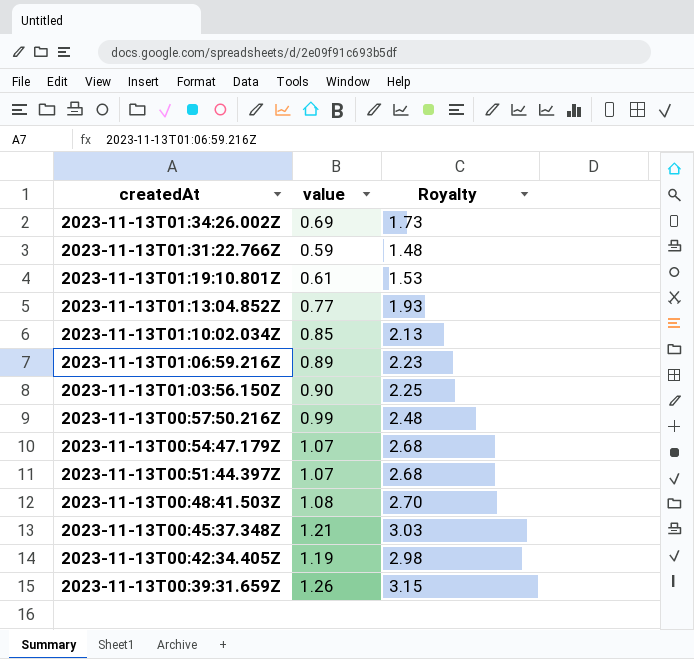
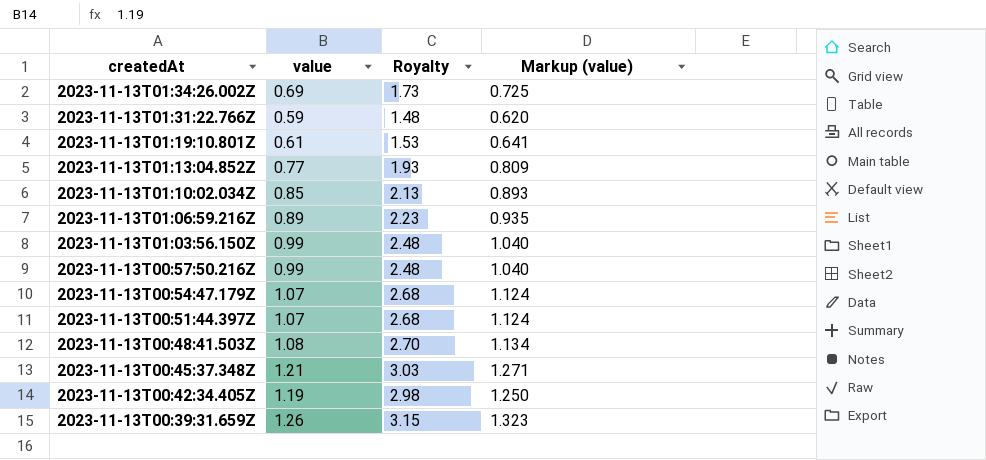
column Markup (value) | formula: none -> [value] * 1.05
2023-11-13T01:03:56.150Z | value: 0.90 -> 0.99
2023-11-13T01:03:56.150Z | Royalty: 2.25 -> 2.48

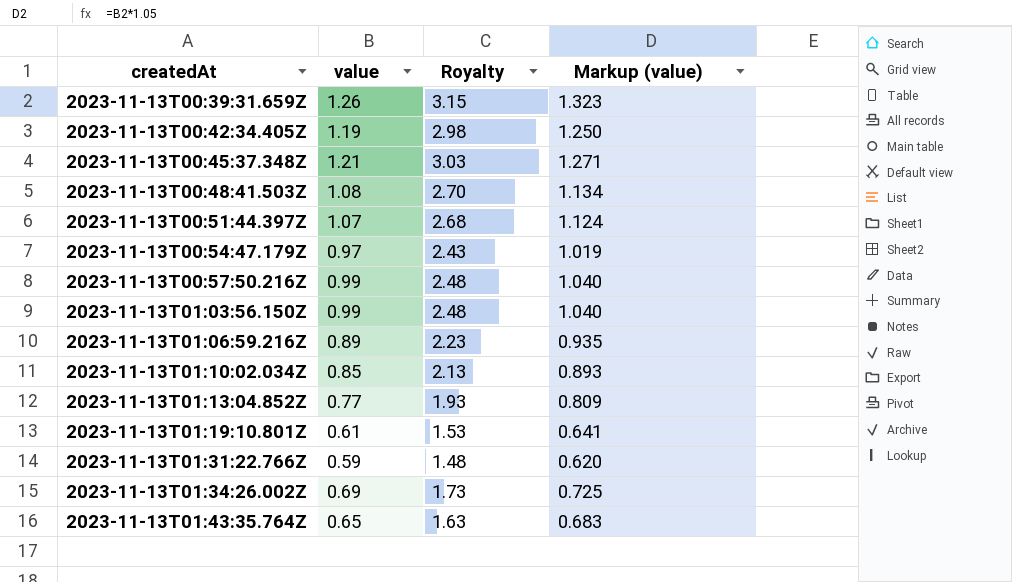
row order: createdAt descending -> createdAt ascending
2023-11-13T00:54:47.179Z | value: 1.07 -> 0.97
2023-11-13T00:54:47.179Z | Royalty: 2.68 -> 2.43
2023-11-13T00:54:47.179Z | Markup (value): 1.124 -> 1.019
row 2023-11-13T01:43:35.764Z: none -> 0.65 | 1.63 | 0.683

